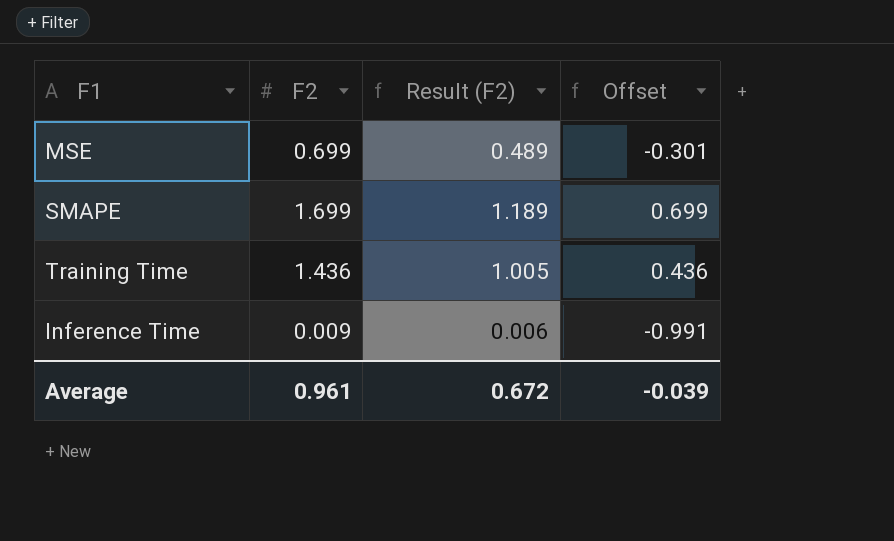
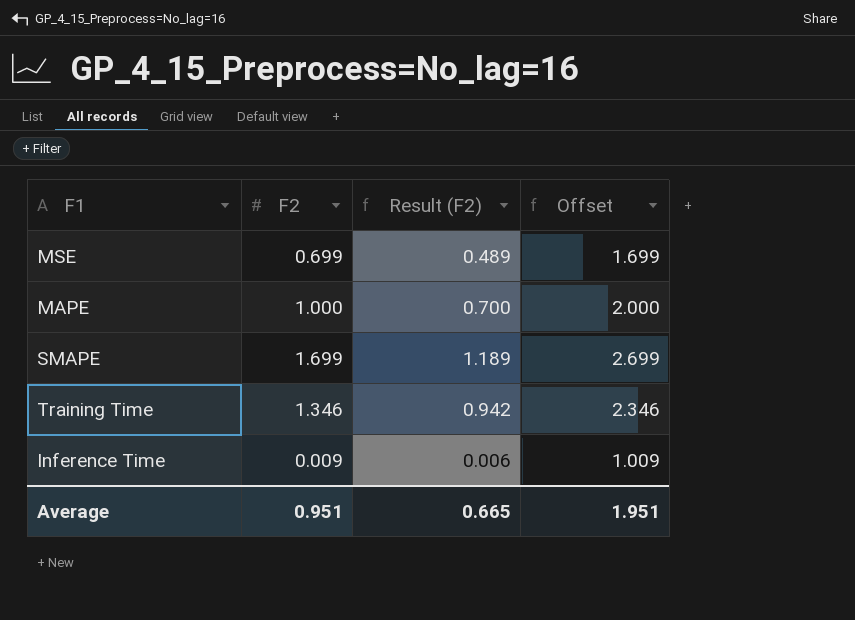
column Offset | formula: [F2] - 1 -> [F2] + 1
row MAPE: none -> 1.000 | 0.700 | 2.000
Training Time | F2: 1.436 -> 1.346
Training Time | Result (F2): 1.005 -> 0.942
Average | F2: 0.961 -> 0.951
Average | Result (F2): 0.672 -> 0.665
Average | Offset: -0.039 -> 1.951

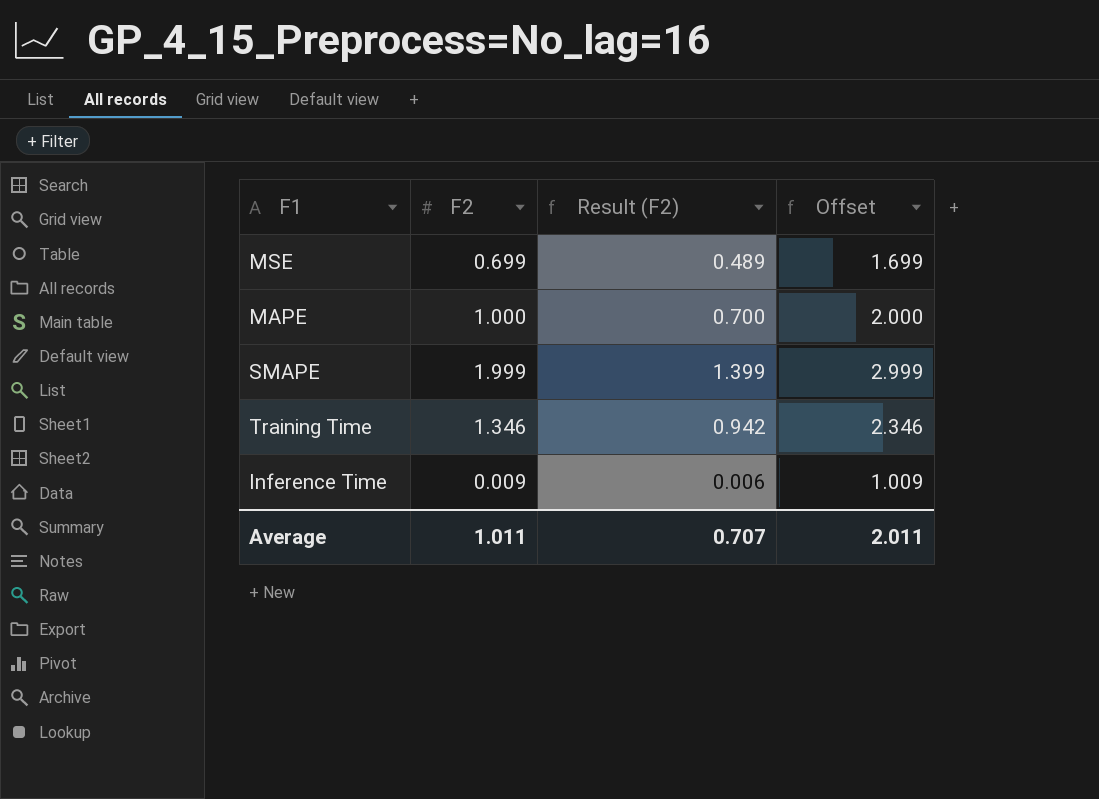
SMAPE | F2: 1.699 -> 1.999
SMAPE | Result (F2): 1.189 -> 1.399
SMAPE | Offset: 2.699 -> 2.999
Average | F2: 0.951 -> 1.011
Average | Result (F2): 0.665 -> 0.707
Average | Offset: 1.951 -> 2.011

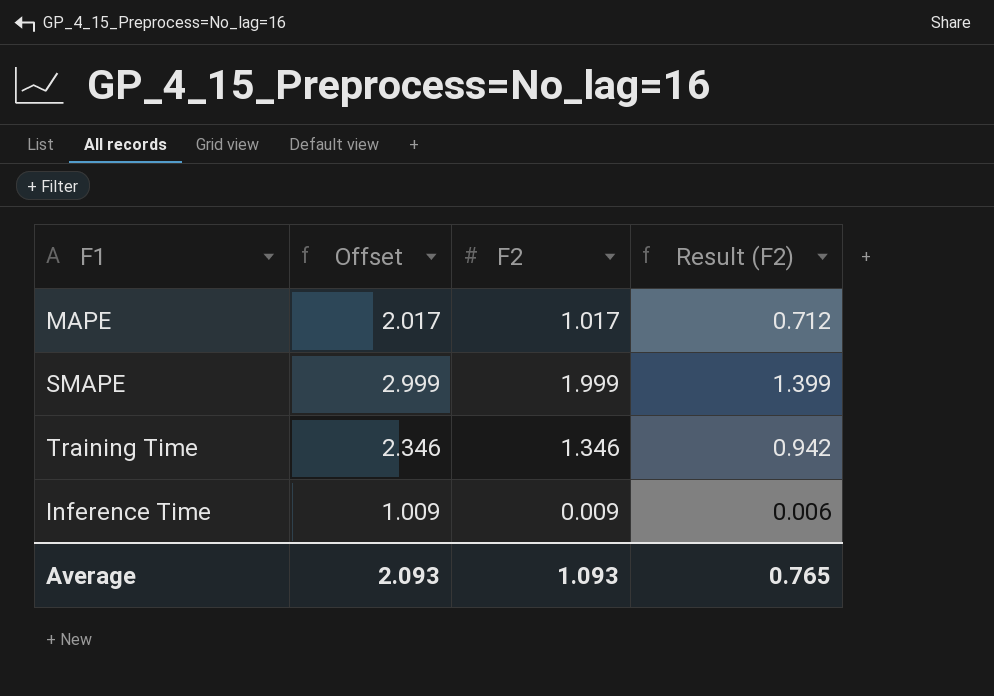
column Offset | position: 4 -> 2
row MSE: 0.699 | 0.489 | 1.699 -> none
MAPE | Offset: 2.000 -> 2.017
MAPE | F2: 1.000 -> 1.017
MAPE | Result (F2): 0.700 -> 0.712
Average | Offset: 2.011 -> 2.093
Average | F2: 1.011 -> 1.093
Average | Result (F2): 0.707 -> 0.765

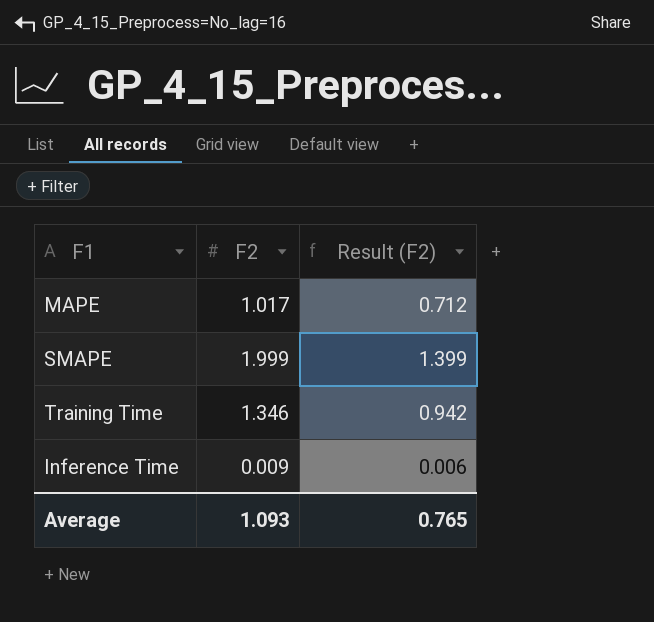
column Offset | formula: [F2] + 1 -> none

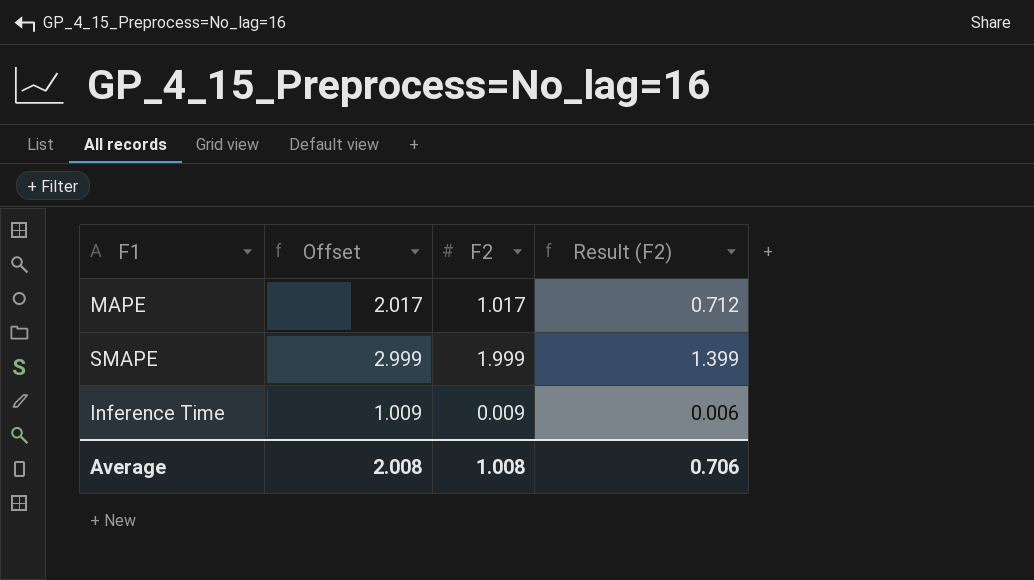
column Offset | formula: none -> [F2] + 1
row Training Time: 1.346 | 0.942 -> none
Average | F2: 1.093 -> 1.008
Average | Result (F2): 0.765 -> 0.706

